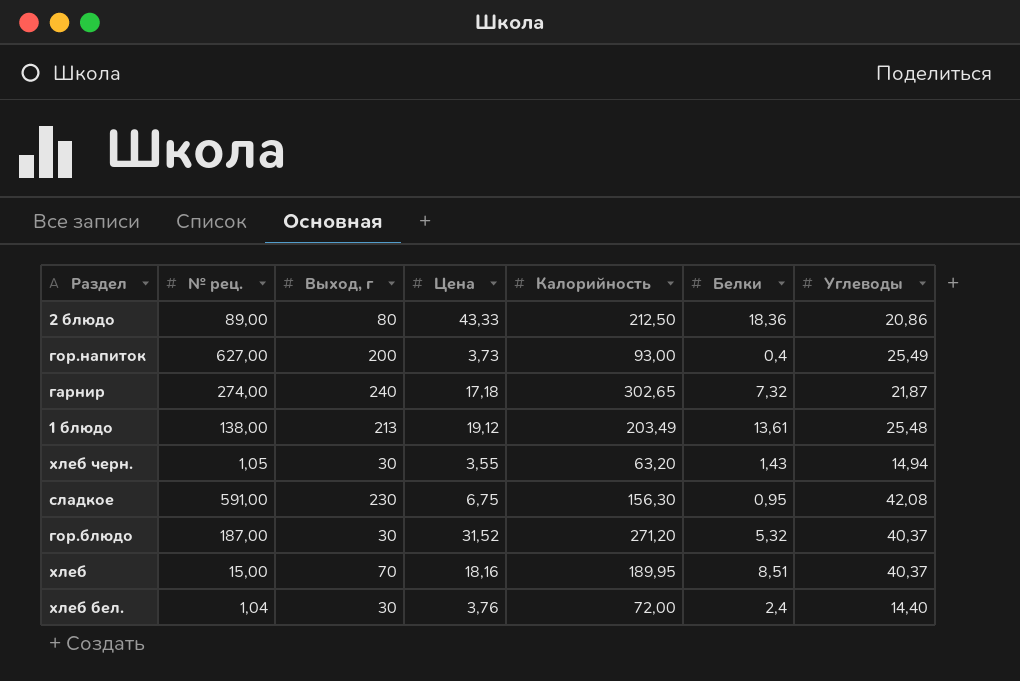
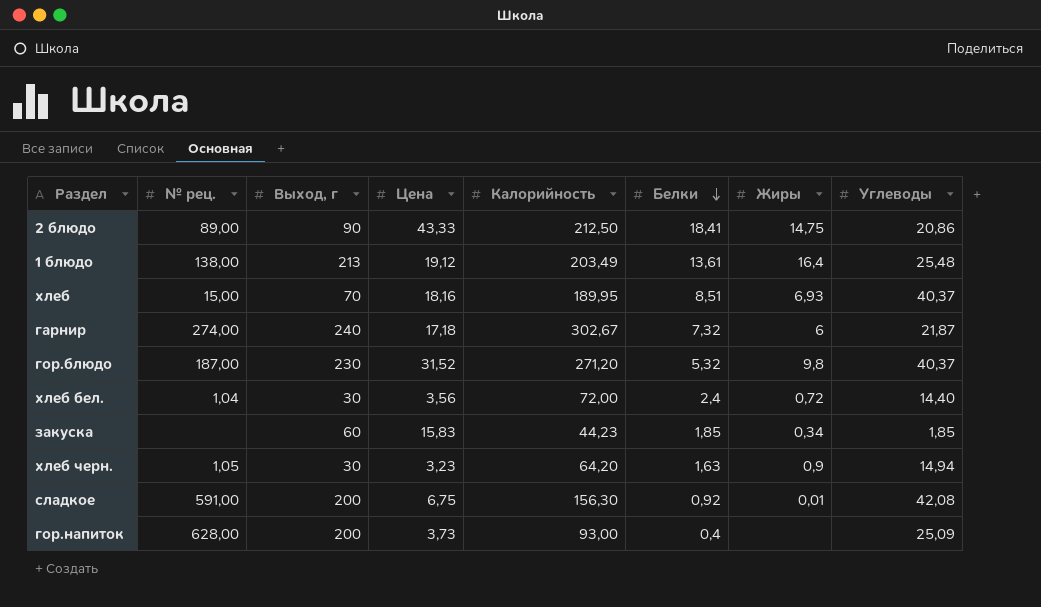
row order: none -> Белки descending
column Жиры | position: none -> 7
2 блюдо | Выход, г: 80 -> 90
2 блюдо | Белки: 18,36 -> 18,41
гарнир | Калорийность: 302,65 -> 302,67
гор.блюдо | Выход, г: 30 -> 230
хлеб бел. | Цена: 3,76 -> 3,56
row закуска: none -> none | 60 | 15,83 | 44,23 | 1,85 | 0,34 | 1,85
хлеб черн. | Цена: 3,55 -> 3,23
хлеб черн. | Калорийность: 63,20 -> 64,20
хлеб черн. | Белки: 1,43 -> 1,63
сладкое | Выход, г: 230 -> 200
сладкое | Белки: 0,95 -> 0,92
гор.напиток | № рец.: 627,00 -> 628,00
гор.напиток | Углеводы: 25,49 -> 25,09

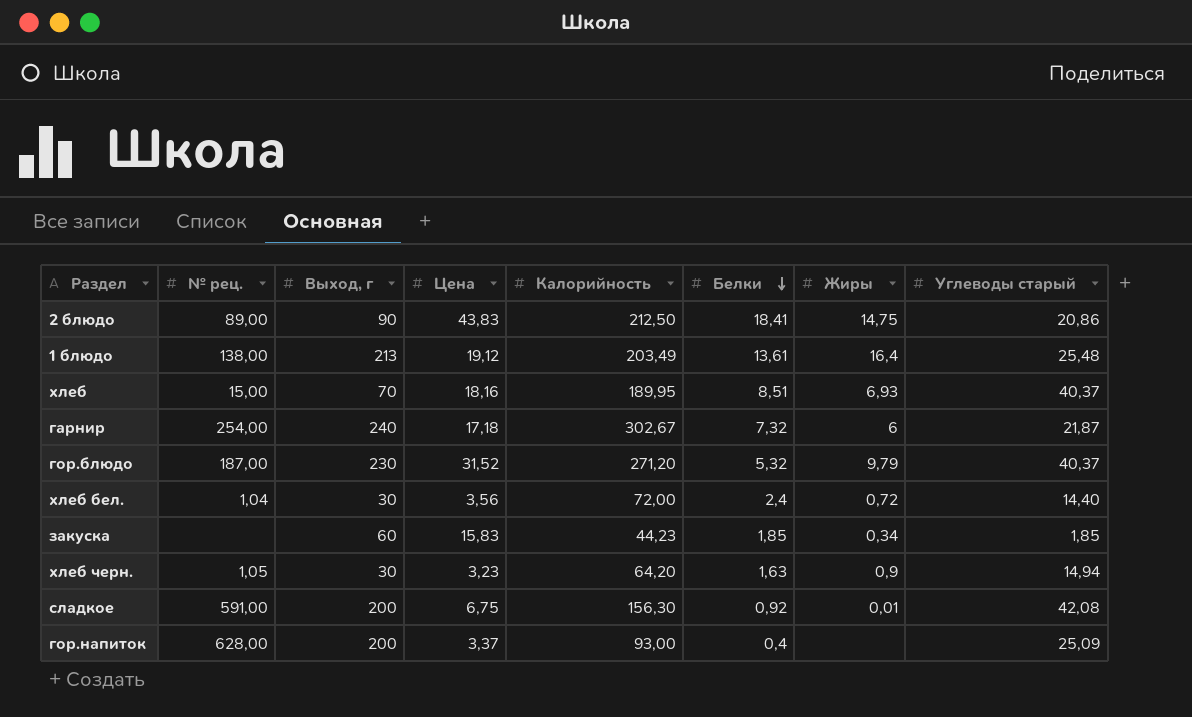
column name: Углеводы -> Углеводы старый
2 блюдо | Цена: 43,33 -> 43,83
гарнир | № рец.: 274,00 -> 254,00
гор.блюдо | Жиры: 9,8 -> 9,79
гор.напиток | Цена: 3,73 -> 3,37

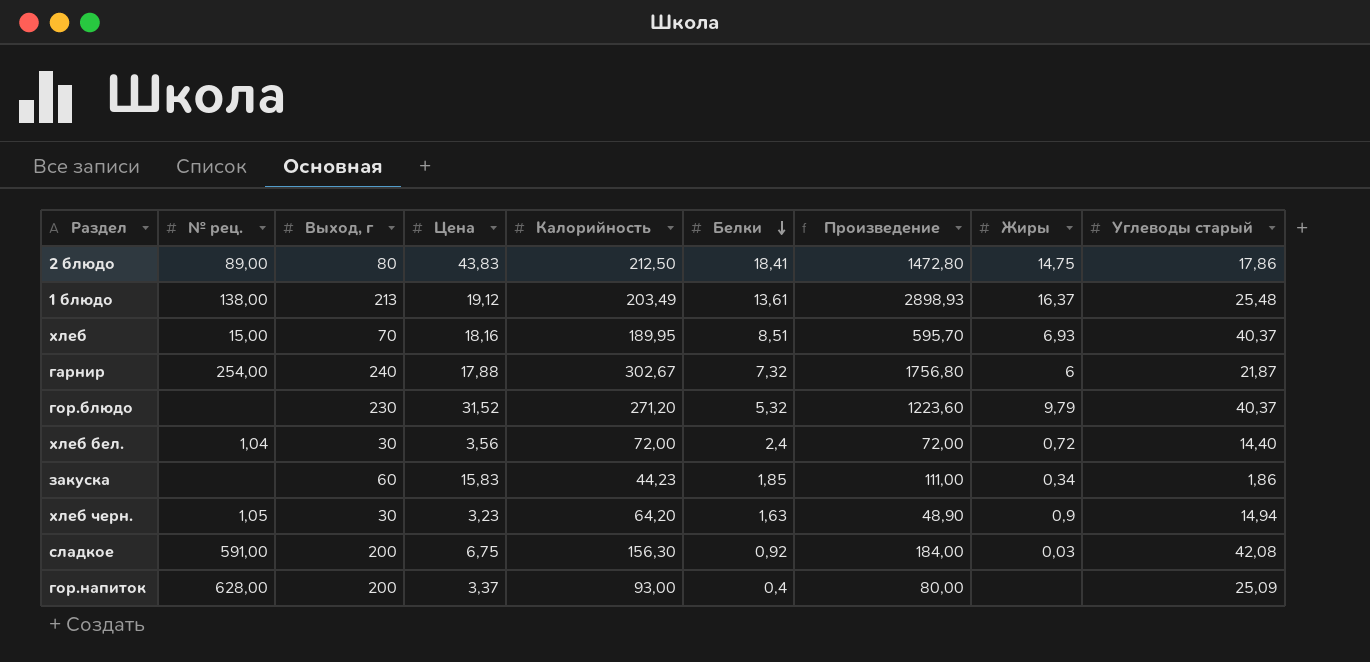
column Произведение | formula: none -> [Выход, г] * [Белки]
2 блюдо | Выход, г: 90 -> 80
2 блюдо | Углеводы старый: 20,86 -> 17,86
1 блюдо | Жиры: 16,4 -> 16,37
гарнир | Цена: 17,18 -> 17,88
гор.блюдо | № рец.: 187,00 -> none
закуска | Углеводы старый: 1,85 -> 1,86
сладкое | Жиры: 0,01 -> 0,03

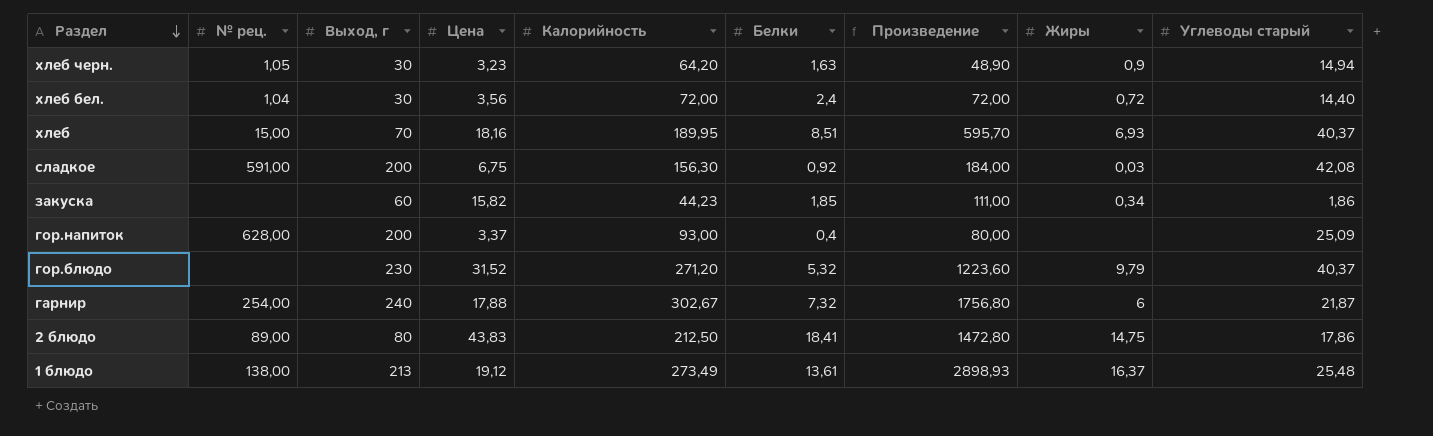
row order: Белки descending -> Раздел descending
закуска | Цена: 15,83 -> 15,82
1 блюдо | Калорийность: 203,49 -> 273,49

